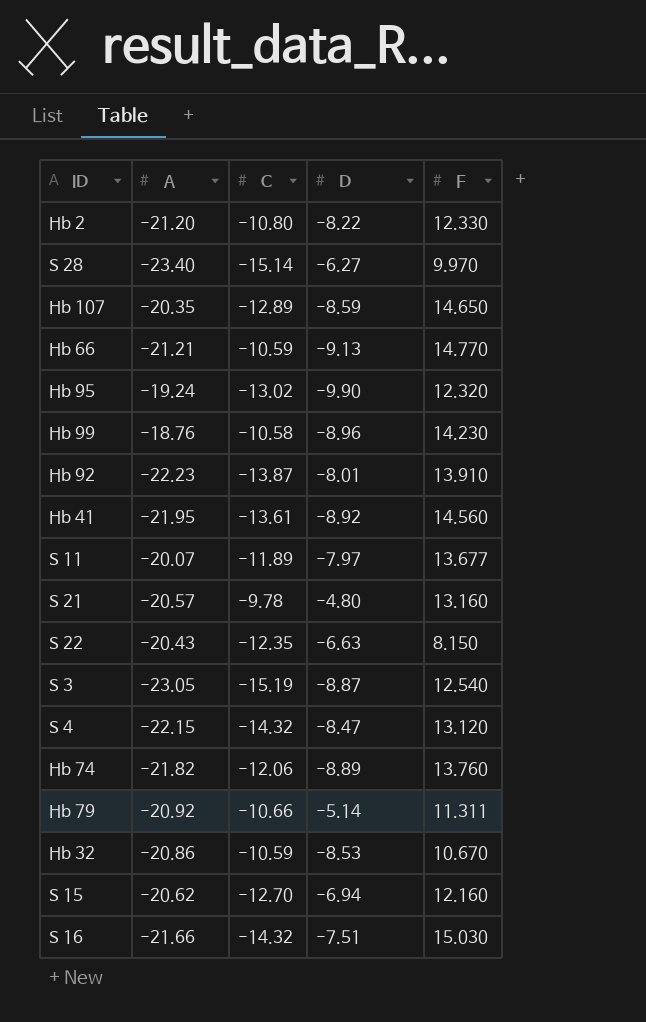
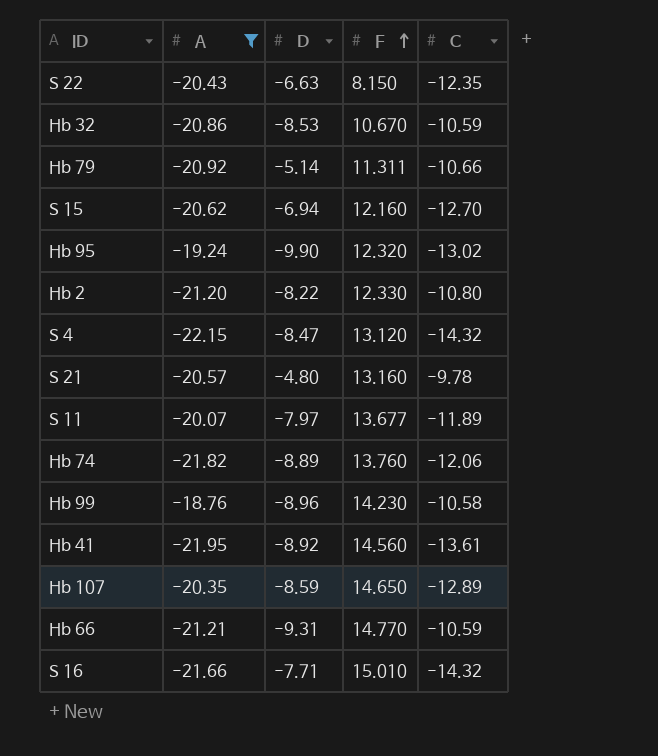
filter: none -> A >= -22.15
row order: none -> F ascending
column C | position: 3 -> 5
Hb 66 | D: -9.13 -> -9.31
S 16 | D: -7.51 -> -7.71
S 16 | F: 15.030 -> 15.010

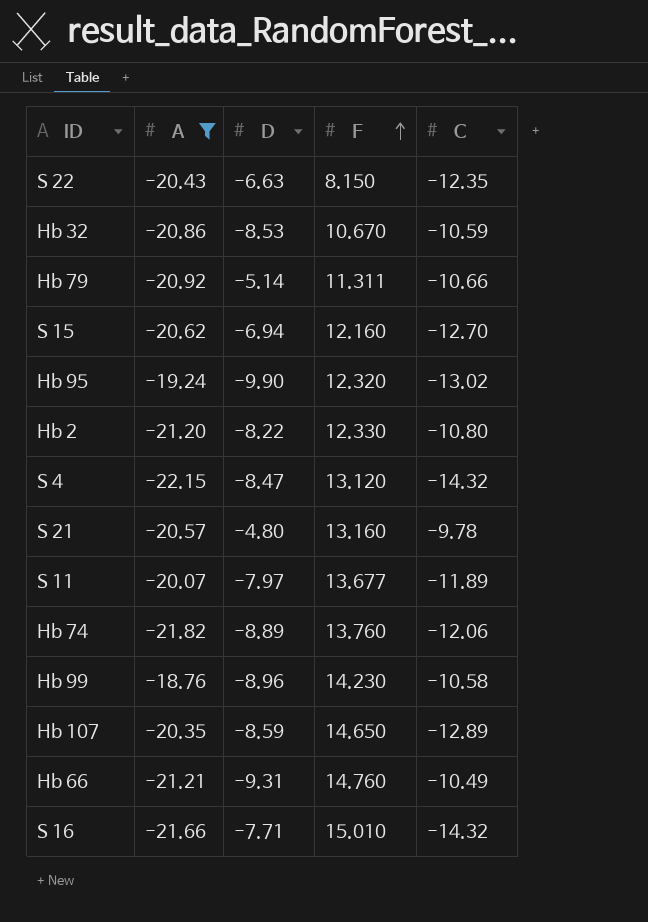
row Hb 41: -21.95 | -8.92 | 14.560 | -13.61 -> none
Hb 66 | F: 14.770 -> 14.760
Hb 66 | C: -10.59 -> -10.49

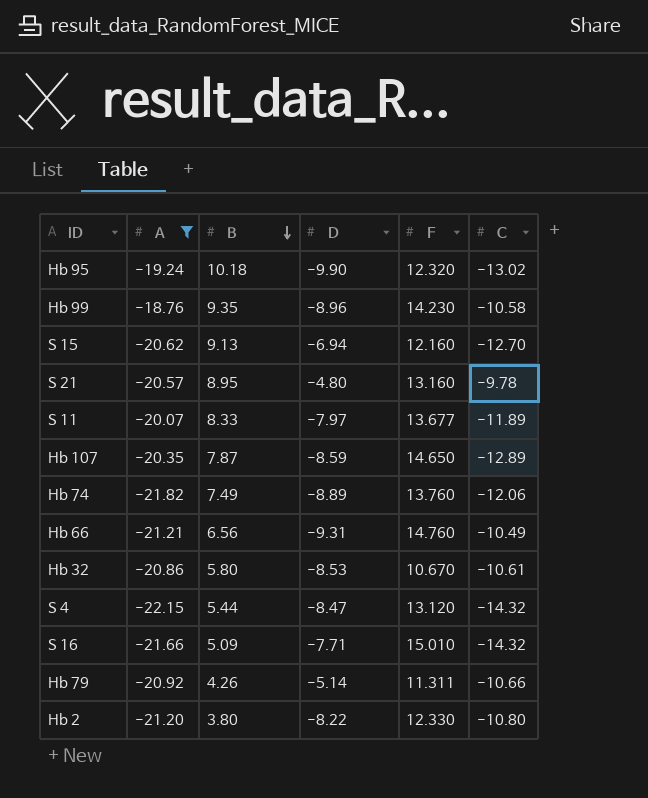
row order: F ascending -> B descending
column B | position: none -> 3
row S 22: -20.43 | -6.63 | 8.150 | -12.35 -> none
Hb 32 | C: -10.59 -> -10.61

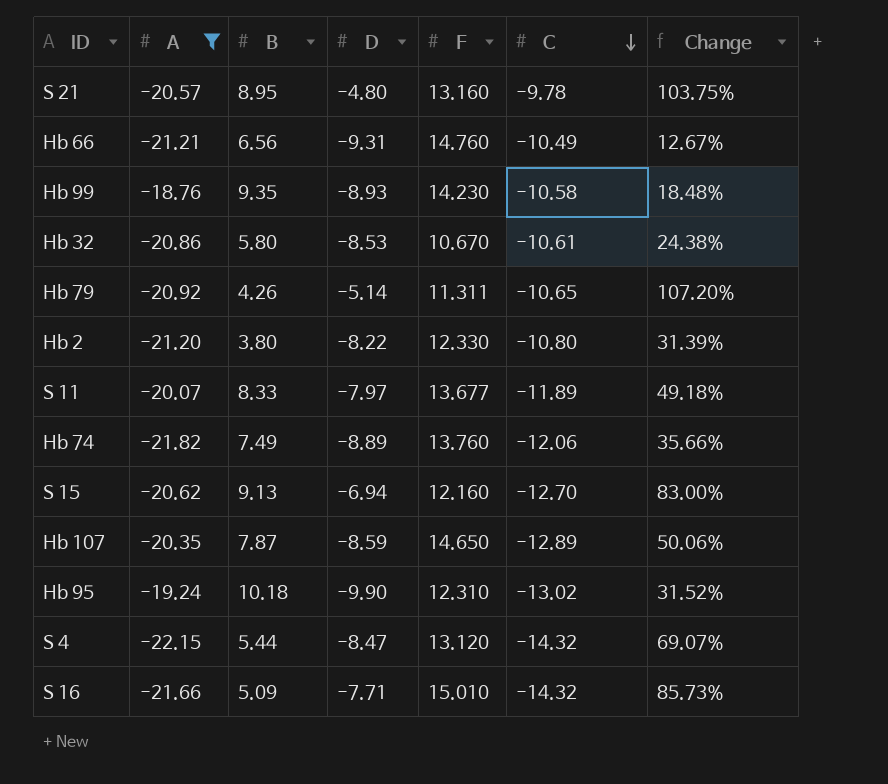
row order: B descending -> C descending
column Change | formula: none -> ([C] - [D]) / [D]
Hb 99 | D: -8.96 -> -8.93
Hb 79 | C: -10.66 -> -10.65
Hb 95 | F: 12.320 -> 12.310

